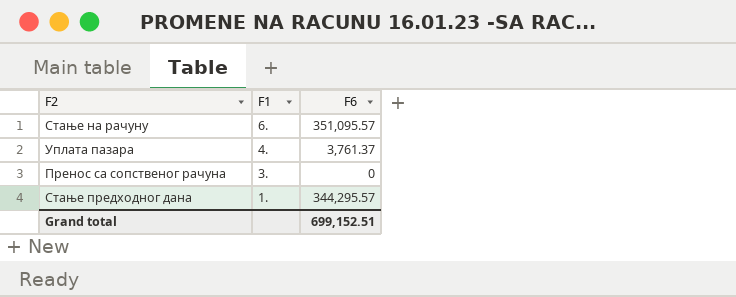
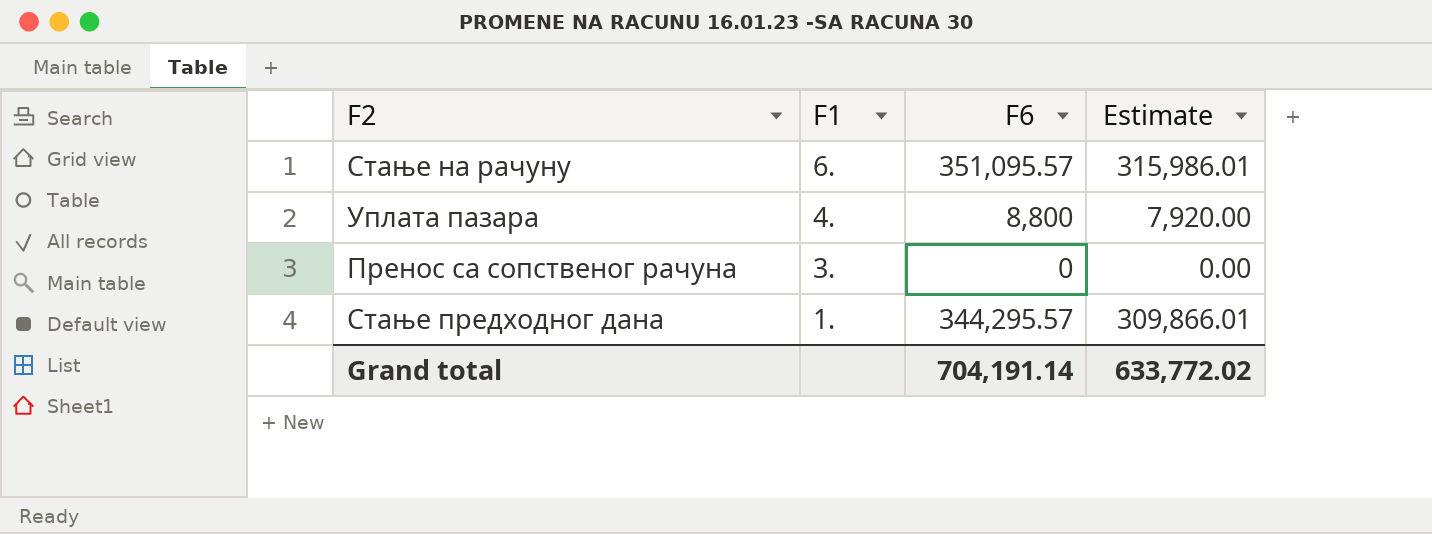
column Estimate | formula: none -> [F6] * 0.9
Уплата пазара | F6: 3,761.37 -> 8,800
Grand total | F6: 699,152.51 -> 704,191.14

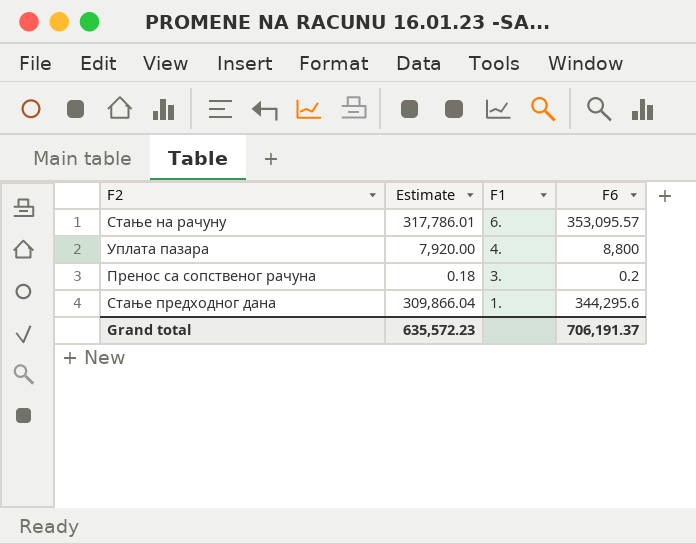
column Estimate | position: 4 -> 2
Стање на рачуну | Estimate: 315,986.01 -> 317,786.01
Стање на рачуну | F6: 351,095.57 -> 353,095.57
Пренос са сопственог рачуна | Estimate: 0.00 -> 0.18
Пренос са сопственог рачуна | F6: 0 -> 0.2
Стање предходног дана | Estimate: 309,866.01 -> 309,866.04
Стање предходног дана | F6: 344,295.57 -> 344,295.6
Grand total | Estimate: 633,772.02 -> 635,572.23
Grand total | F6: 704,191.14 -> 706,191.37

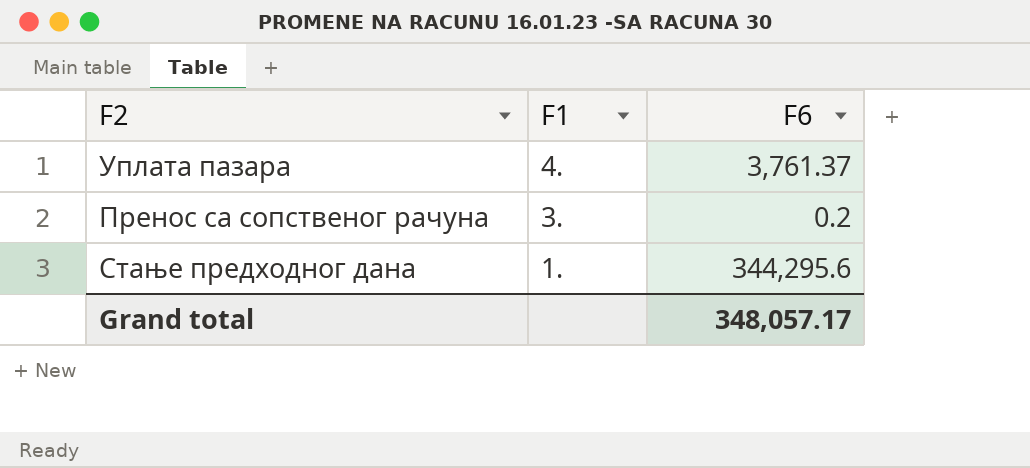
column Estimate | formula: [F6] * 0.9 -> none
row Стање на рачуну: 317,786.01 | 6. | 353,095.57 -> none
Уплата пазара | F6: 8,800 -> 3,761.37
Grand total | F6: 706,191.37 -> 348,057.17

